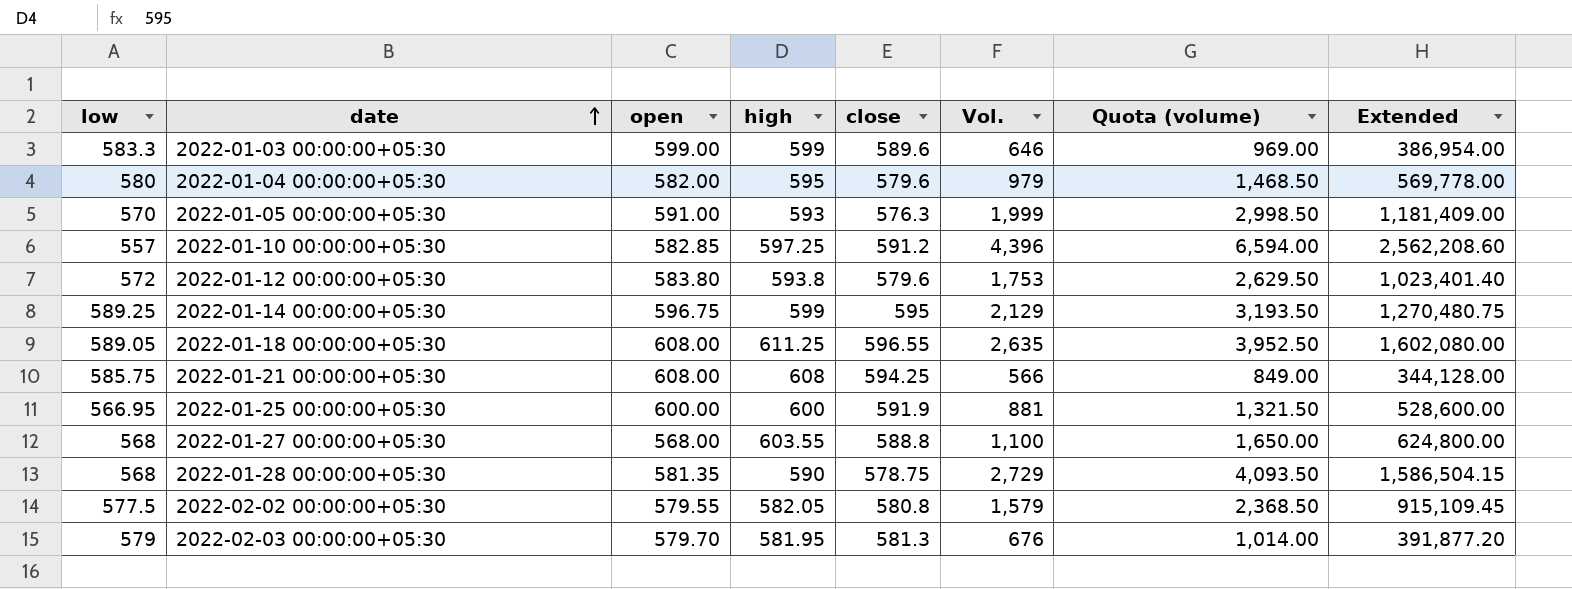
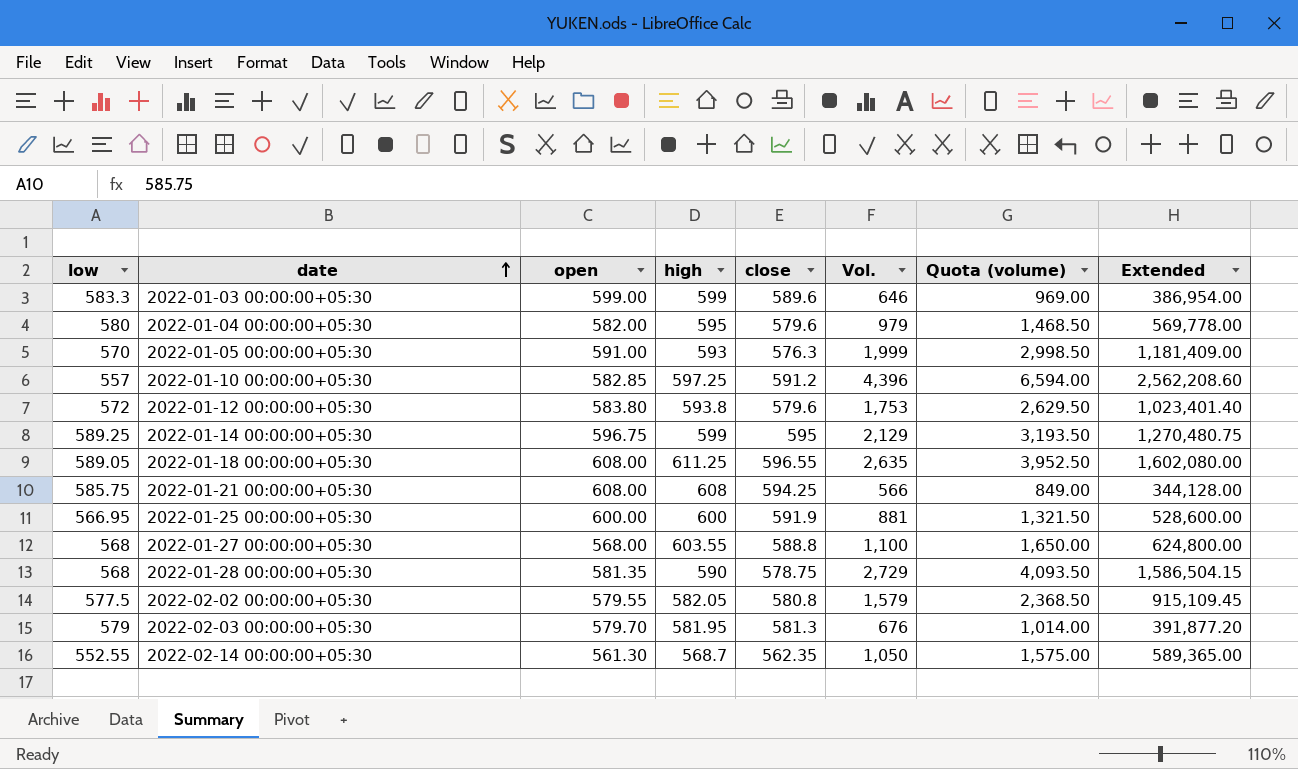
row 2022-02-14 00:00:00+05:30: none -> 552.55 | 561.30 | 568.7 | 562.35 | 1,050 | 1,575.00 | 589,365.00

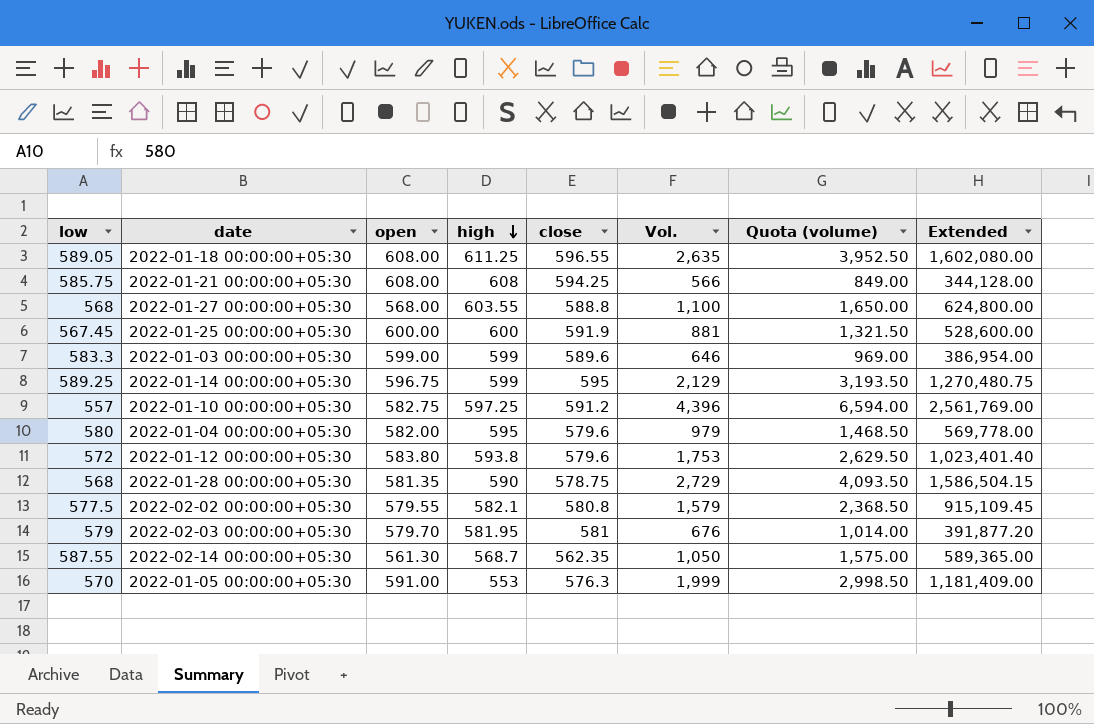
row order: date ascending -> high descending
2022-01-25 00:00:00+05:30 | low: 566.95 -> 567.45
2022-01-10 00:00:00+05:30 | open: 582.85 -> 582.75
2022-01-10 00:00:00+05:30 | Extended: 2,562,208.60 -> 2,561,769.00
2022-02-02 00:00:00+05:30 | high: 582.05 -> 582.1
2022-02-03 00:00:00+05:30 | close: 581.3 -> 581
2022-02-14 00:00:00+05:30 | low: 552.55 -> 587.55
2022-01-05 00:00:00+05:30 | high: 593 -> 553

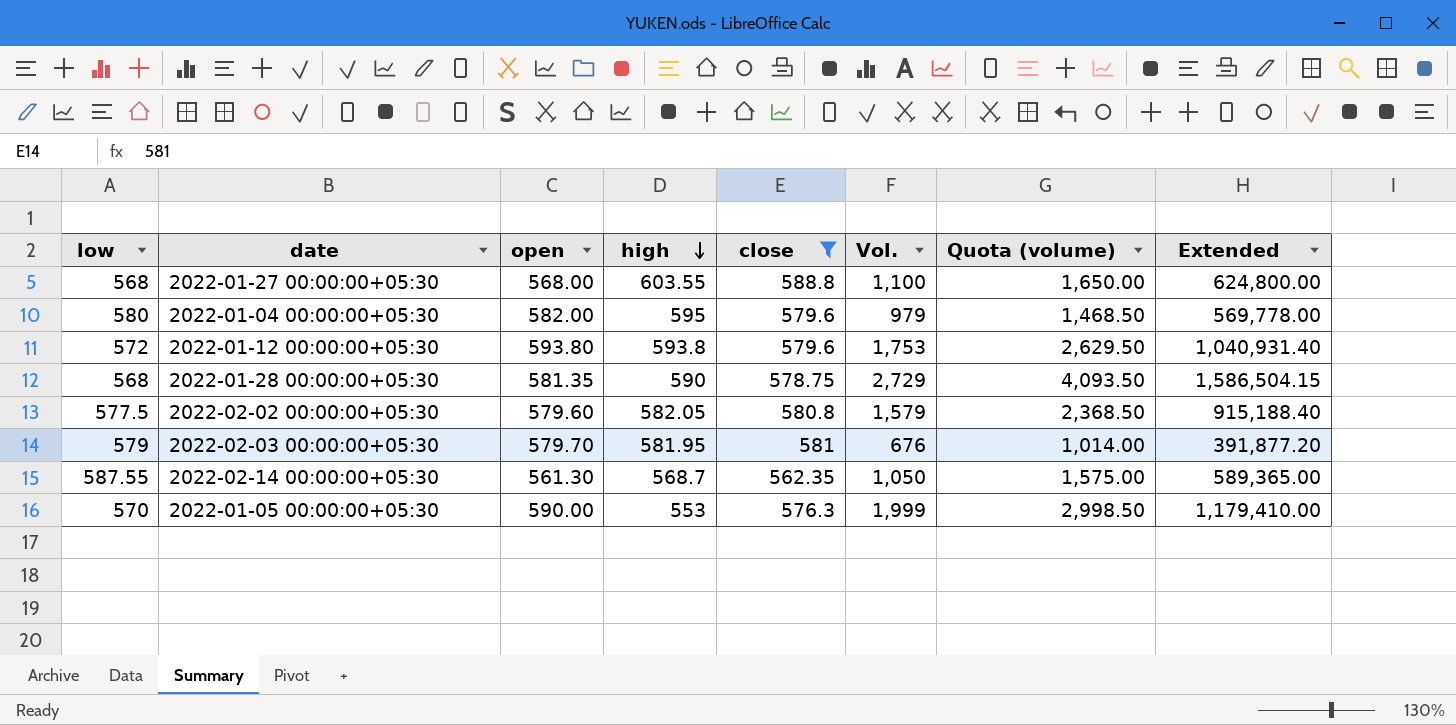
filter: none -> close <= 588.8
2022-01-12 00:00:00+05:30 | open: 583.80 -> 593.80
2022-01-12 00:00:00+05:30 | Extended: 1,023,401.40 -> 1,040,931.40
2022-02-02 00:00:00+05:30 | open: 579.55 -> 579.60
2022-02-02 00:00:00+05:30 | high: 582.1 -> 582.05
2022-02-02 00:00:00+05:30 | Extended: 915,109.45 -> 915,188.40
2022-01-05 00:00:00+05:30 | open: 591.00 -> 590.00
2022-01-05 00:00:00+05:30 | Extended: 1,181,409.00 -> 1,179,410.00

